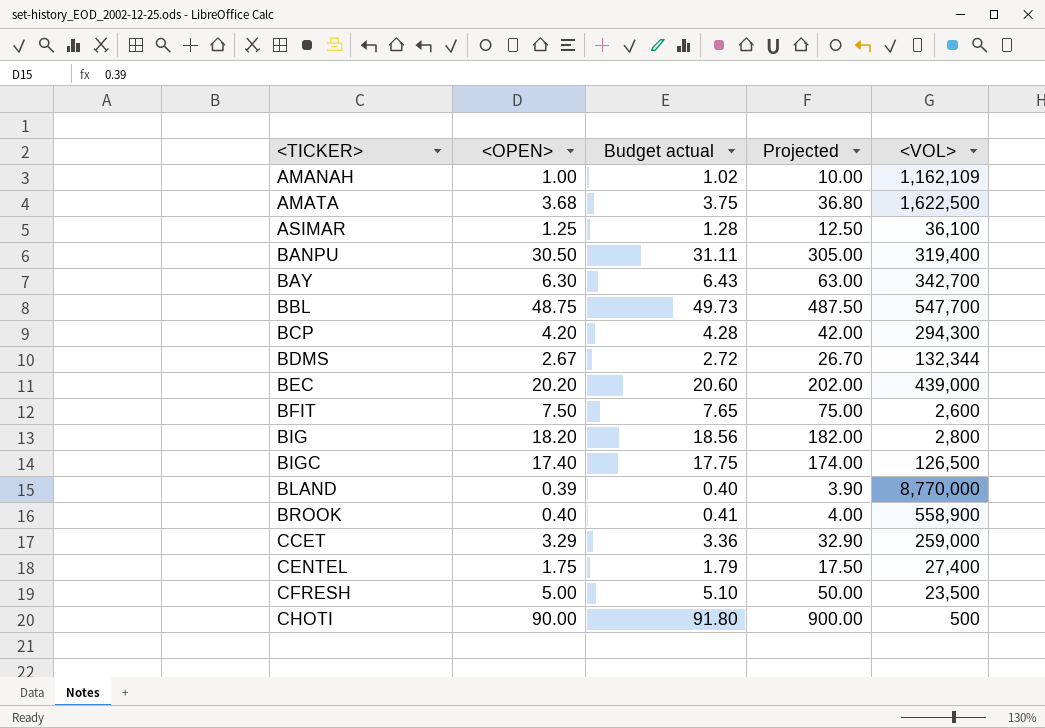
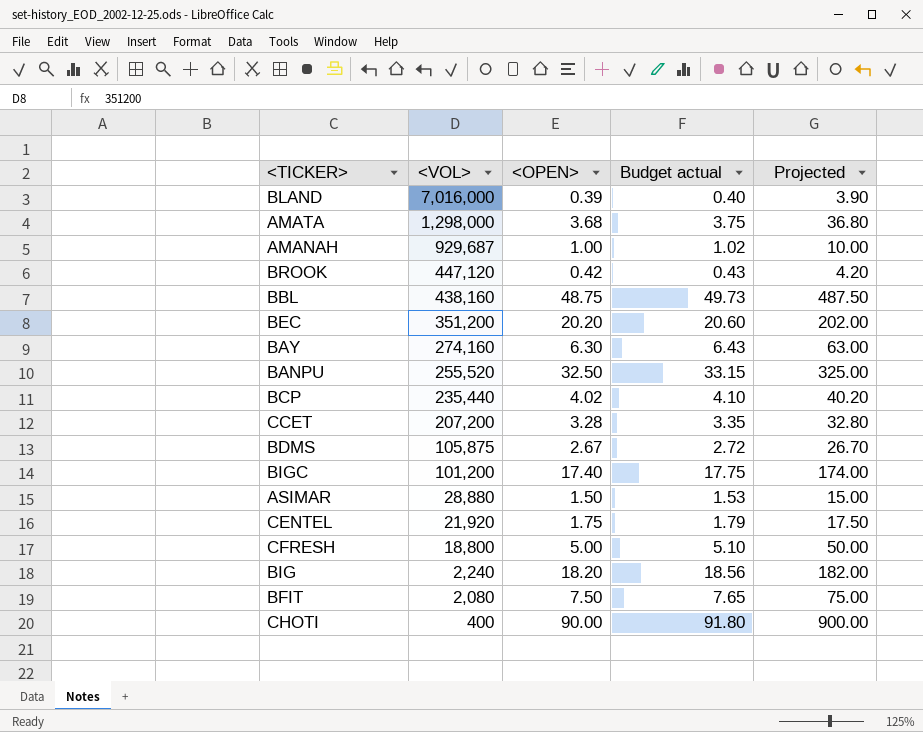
row order: <TICKER> ascending -> <VOL> descending
column <VOL> | position: 5 -> 2
BLAND | <VOL>: 8,770,000 -> 7,016,000
AMATA | <VOL>: 1,622,500 -> 1,298,000
AMANAH | <VOL>: 1,162,109 -> 929,687
BROOK | <VOL>: 558,900 -> 447,120
BROOK | <OPEN>: 0.40 -> 0.42
BROOK | Budget actual: 0.41 -> 0.43
BROOK | Projected: 4.00 -> 4.20
BBL | <VOL>: 547,700 -> 438,160
BEC | <VOL>: 439,000 -> 351,200
BAY | <VOL>: 342,700 -> 274,160
BANPU | <VOL>: 319,400 -> 255,520
BANPU | <OPEN>: 30.50 -> 32.50
BANPU | Budget actual: 31.11 -> 33.15
BANPU | Projected: 305.00 -> 325.00
BCP | <VOL>: 294,300 -> 235,440
BCP | <OPEN>: 4.20 -> 4.02
BCP | Budget actual: 4.28 -> 4.10
BCP | Projected: 42.00 -> 40.20
CCET | <VOL>: 259,000 -> 207,200
CCET | <OPEN>: 3.29 -> 3.28
CCET | Budget actual: 3.36 -> 3.35
CCET | Projected: 32.90 -> 32.80
BDMS | <VOL>: 132,344 -> 105,875
BIGC | <VOL>: 126,500 -> 101,200
ASIMAR | <VOL>: 36,100 -> 28,880
ASIMAR | <OPEN>: 1.25 -> 1.50
ASIMAR | Budget actual: 1.28 -> 1.53
ASIMAR | Projected: 12.50 -> 15.00
CENTEL | <VOL>: 27,400 -> 21,920
CFRESH | <VOL>: 23,500 -> 18,800
BIG | <VOL>: 2,800 -> 2,240
BFIT | <VOL>: 2,600 -> 2,080
CHOTI | <VOL>: 500 -> 400

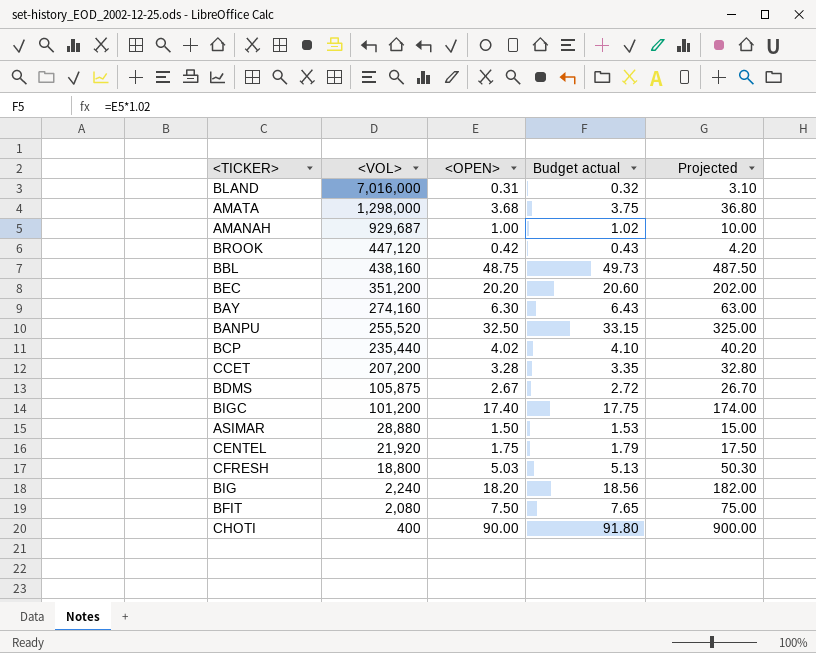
BLAND | <OPEN>: 0.39 -> 0.31
BLAND | Budget actual: 0.40 -> 0.32
BLAND | Projected: 3.90 -> 3.10
CFRESH | <OPEN>: 5.00 -> 5.03
CFRESH | Budget actual: 5.10 -> 5.13
CFRESH | Projected: 50.00 -> 50.30

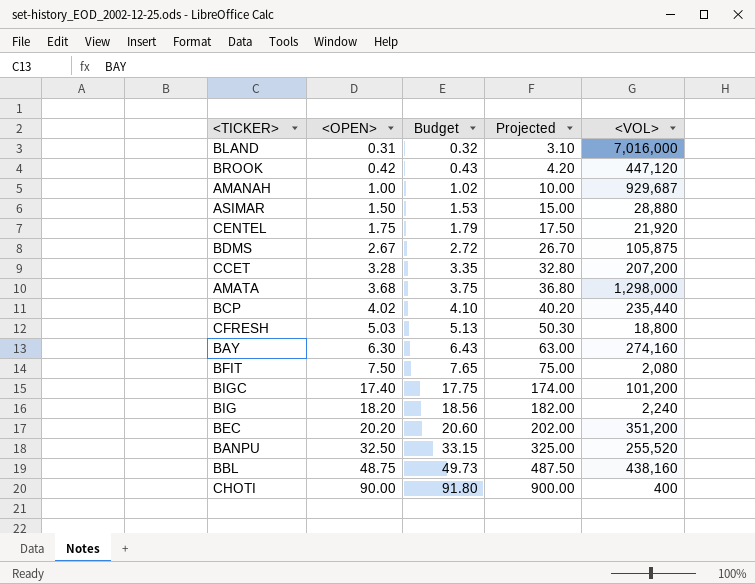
row order: <VOL> descending -> <OPEN> ascending
column name: Budget actual -> Budget
column <VOL> | position: 2 -> 5

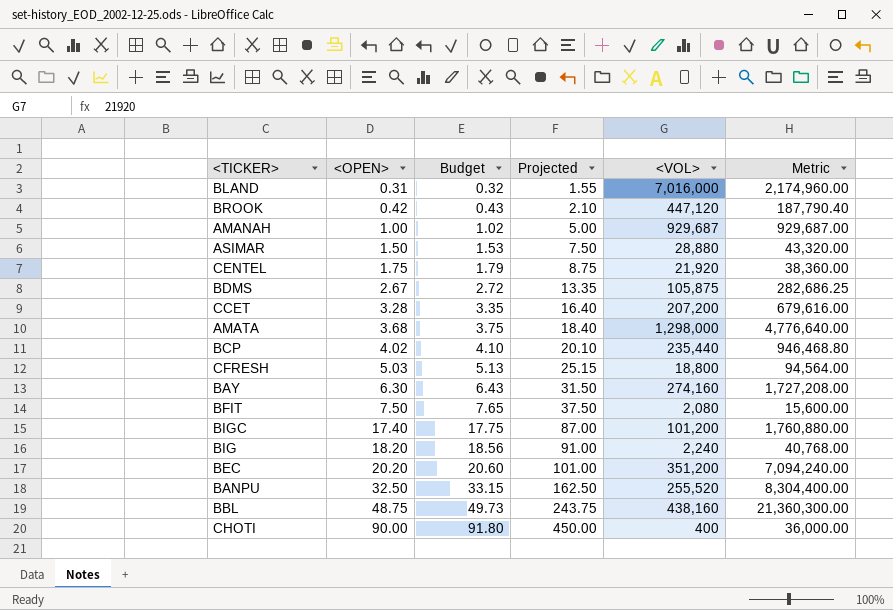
column Projected | formula: [<OPEN>] * 10 -> [<OPEN>] * 5
column Metric | formula: none -> [<OPEN>] * [<VOL>]

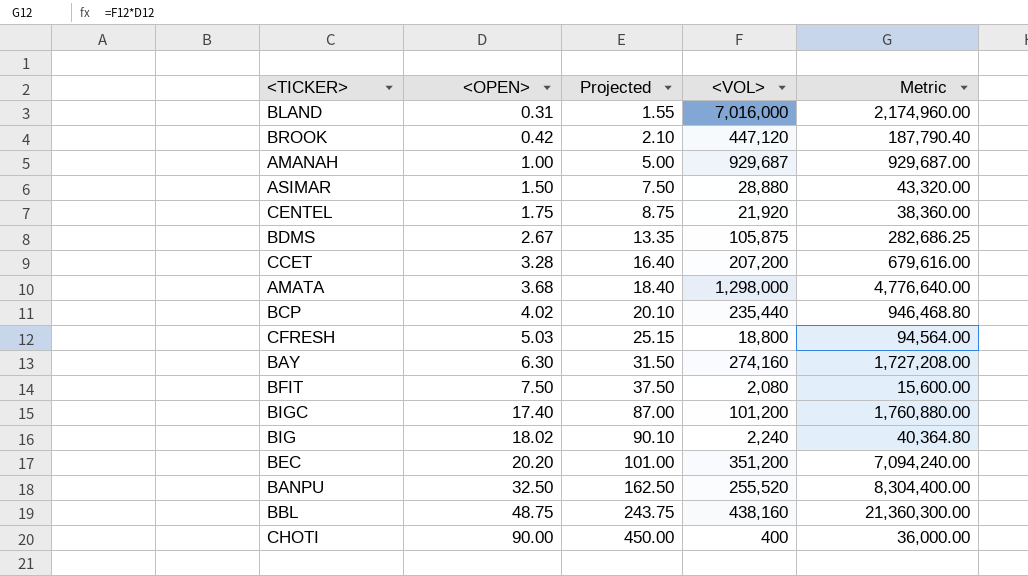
column Budget | formula: [<OPEN>] * 1.02 -> none
BIG | <OPEN>: 18.20 -> 18.02
BIG | Projected: 91.00 -> 90.10
BIG | Metric: 40,768.00 -> 40,364.80

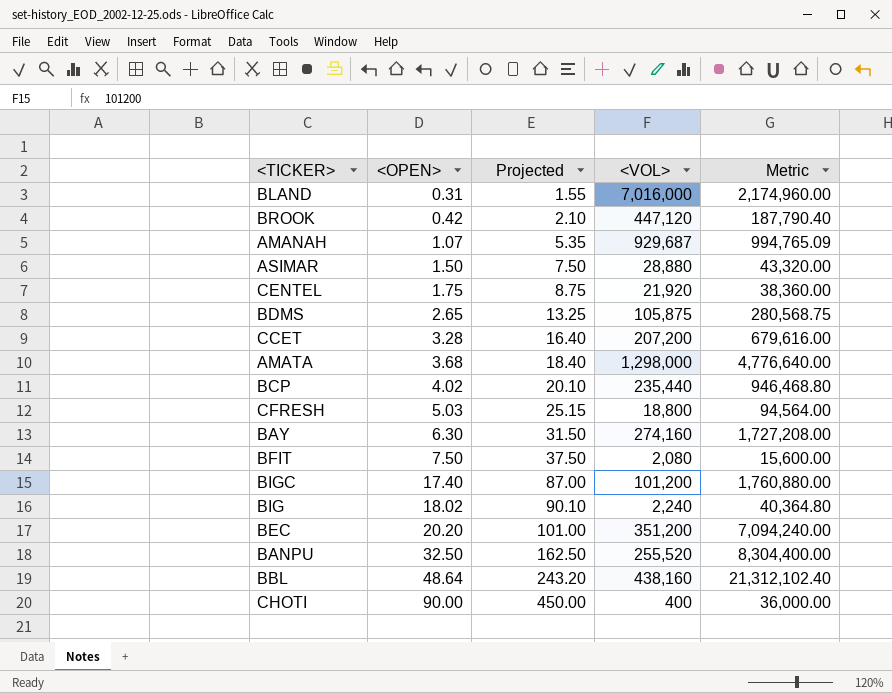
AMANAH | <OPEN>: 1.00 -> 1.07
AMANAH | Projected: 5.00 -> 5.35
AMANAH | Metric: 929,687.00 -> 994,765.09
BDMS | <OPEN>: 2.67 -> 2.65
BDMS | Projected: 13.35 -> 13.25
BDMS | Metric: 282,686.25 -> 280,568.75
BBL | <OPEN>: 48.75 -> 48.64
BBL | Projected: 243.75 -> 243.20
BBL | Metric: 21,360,300.00 -> 21,312,102.40

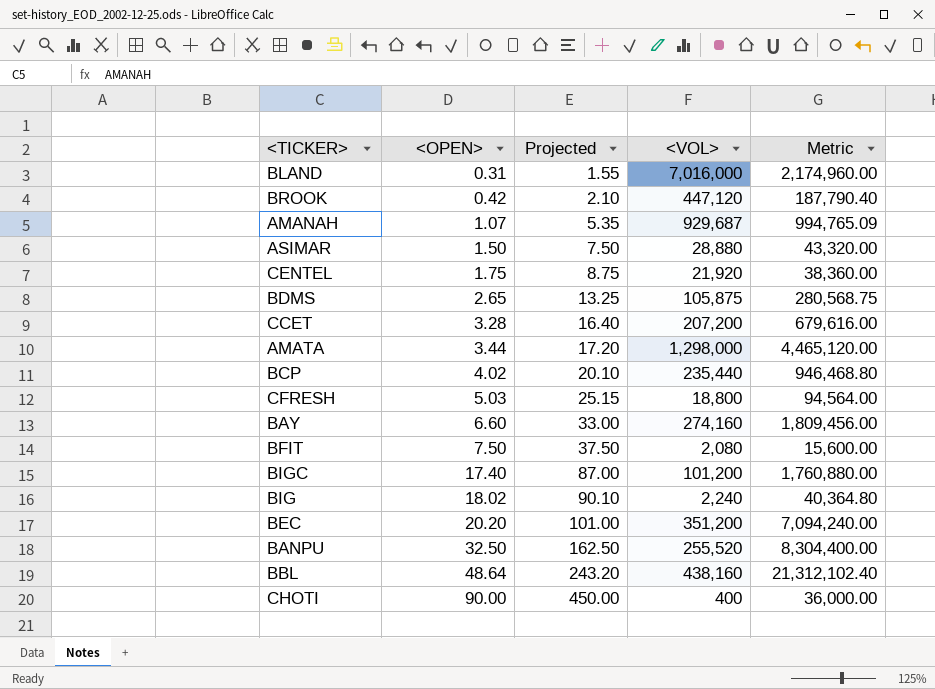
AMATA | <OPEN>: 3.68 -> 3.44
AMATA | Projected: 18.40 -> 17.20
AMATA | Metric: 4,776,640.00 -> 4,465,120.00
BAY | <OPEN>: 6.30 -> 6.60
BAY | Projected: 31.50 -> 33.00
BAY | Metric: 1,727,208.00 -> 1,809,456.00

